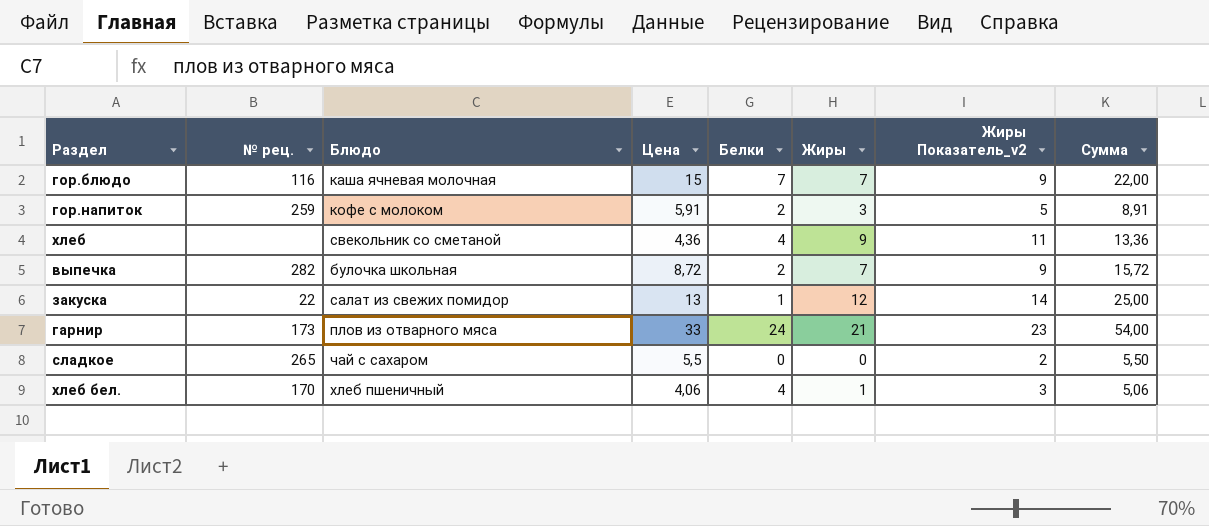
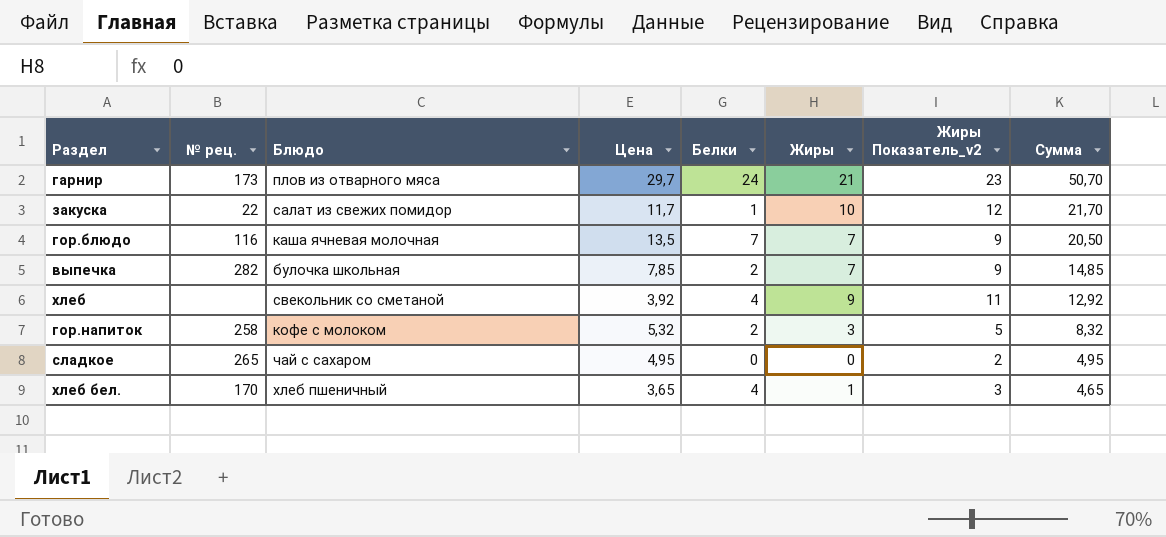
row order: none -> Сумма descending
гарнир | Цена: 33 -> 29,7
гарнир | Сумма: 54,00 -> 50,70
закуска | Цена: 13 -> 11,7
закуска | Жиры: 12 -> 10
закуска | Жиры Показатель_v2: 14 -> 12
закуска | Сумма: 25,00 -> 21,70
гор.блюдо | Цена: 15 -> 13,5
гор.блюдо | Сумма: 22,00 -> 20,50
выпечка | Цена: 8,72 -> 7,85
выпечка | Сумма: 15,72 -> 14,85
хлеб | Цена: 4,36 -> 3,92
хлеб | Сумма: 13,36 -> 12,92
гор.напиток | № рец.: 259 -> 258
гор.напиток | Цена: 5,91 -> 5,32
гор.напиток | Сумма: 8,91 -> 8,32
сладкое | Цена: 5,5 -> 4,95
сладкое | Сумма: 5,50 -> 4,95
хлеб бел. | Цена: 4,06 -> 3,65
хлеб бел. | Сумма: 5,06 -> 4,65

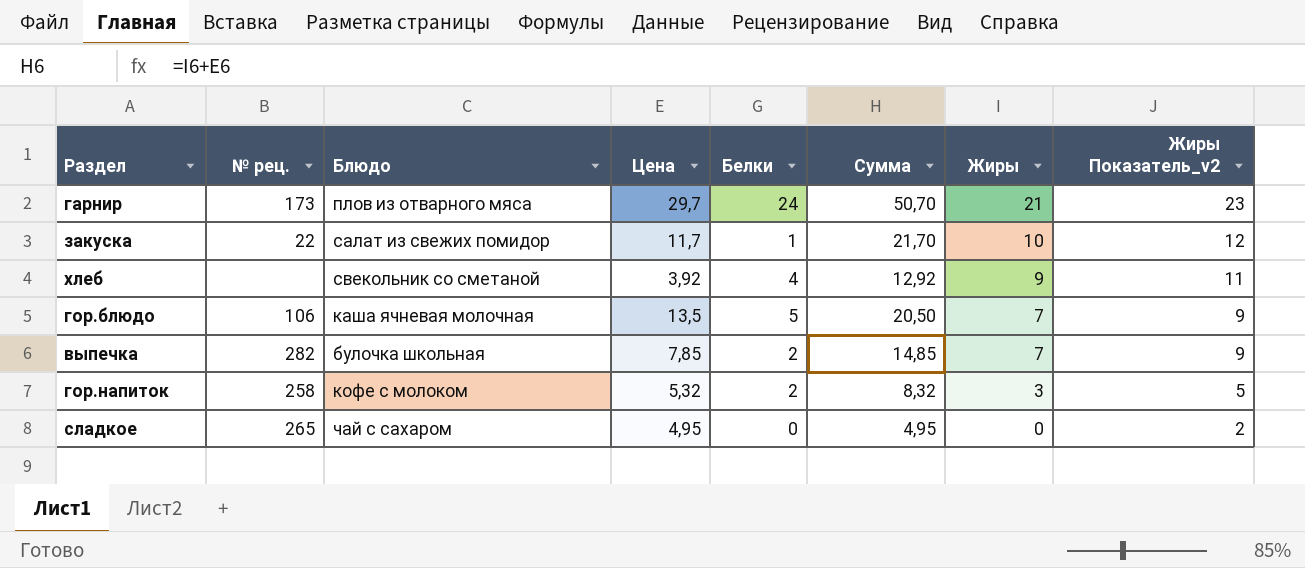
row order: Сумма descending -> Жиры descending
column Сумма | position: 8 -> 6
row хлеб бел.: 170 | хлеб пшеничный | 3,65 | 4 | 1 | 3 | 4,65 -> none
гор.блюдо | № рец.: 116 -> 106
гор.блюдо | Белки: 7 -> 5

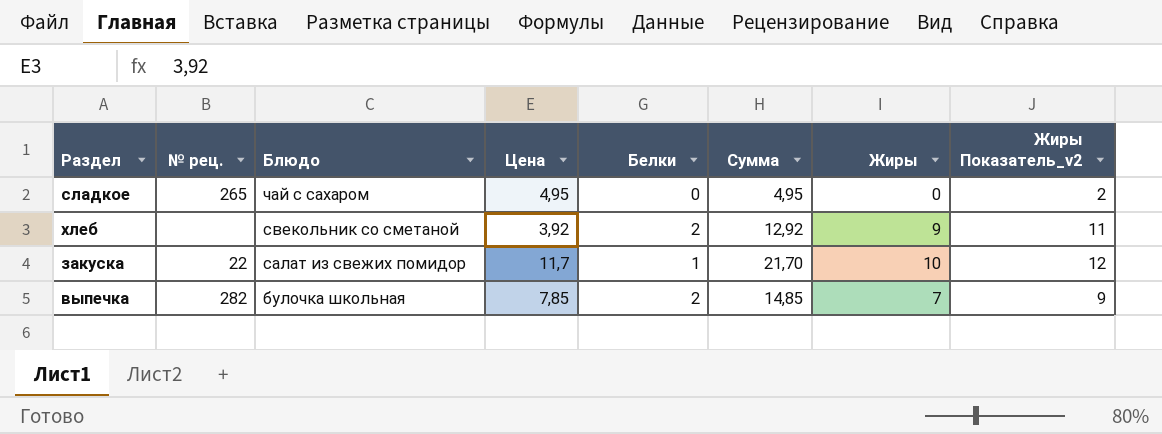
row order: Жиры descending -> Блюдо descending
row гарнир: 173 | плов из отварного мяса | 29,7 | 24 | 50,70 | 21 | 23 -> none
row гор.блюдо: 106 | каша ячневая молочная | 13,5 | 5 | 20,50 | 7 | 9 -> none
row гор.напиток: 258 | кофе с молоком | 5,32 | 2 | 8,32 | 3 | 5 -> none
хлеб | Белки: 4 -> 2

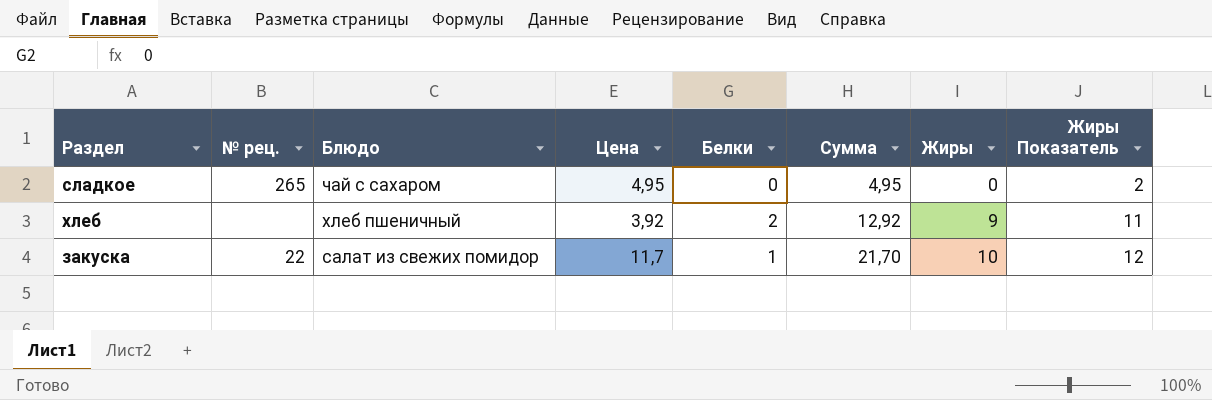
column name: Жиры Показатель_v2 -> Жиры Показатель
row выпечка: 282 | булочка школьная | 7,85 | 2 | 14,85 | 7 | 9 -> none
хлеб | Блюдо: свекольник со сметаной -> хлеб пшеничный

